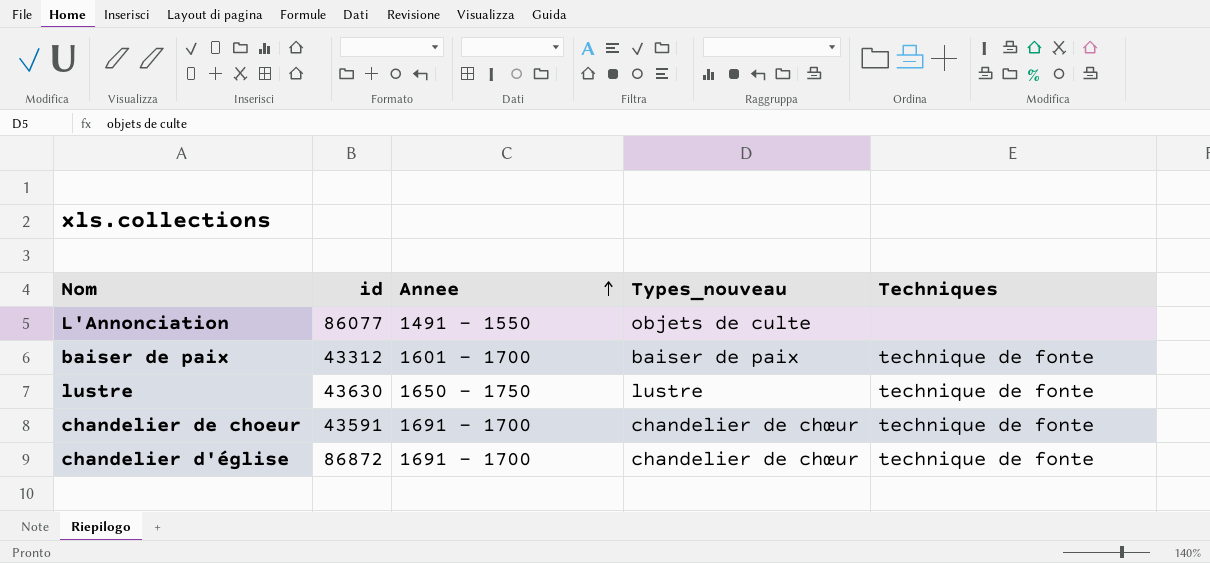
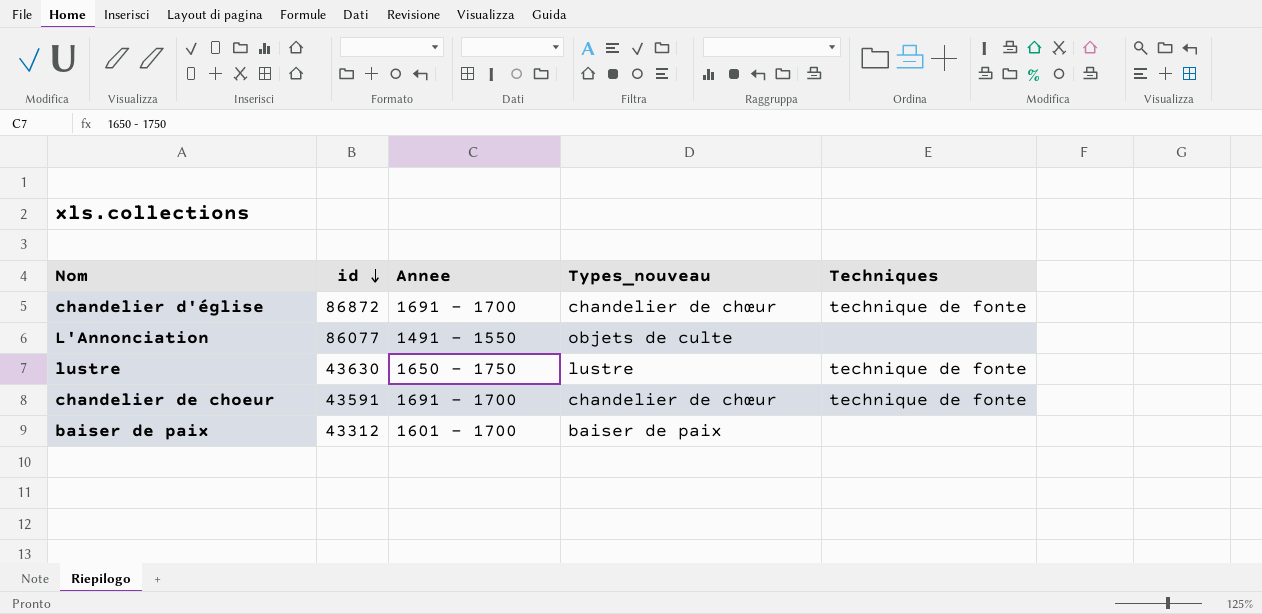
row order: Annee ascending -> id descending
baiser de paix | Techniques: technique de fonte -> none

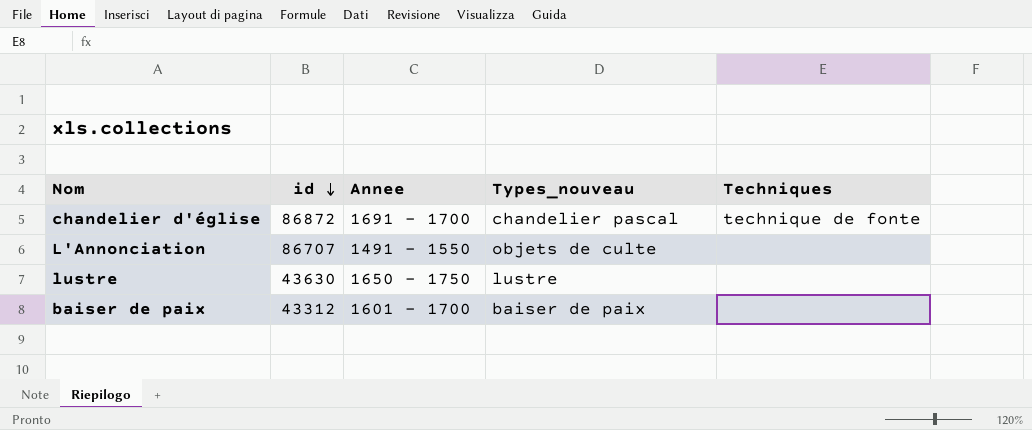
row chandelier de choeur: 43591 | 1691 - 1700 | chandelier de chœur | technique de fonte -> none
chandelier d'église | Types_nouveau: chandelier de chœur -> chandelier pascal
L'Annonciation | id: 86077 -> 86707
lustre | Techniques: technique de fonte -> none

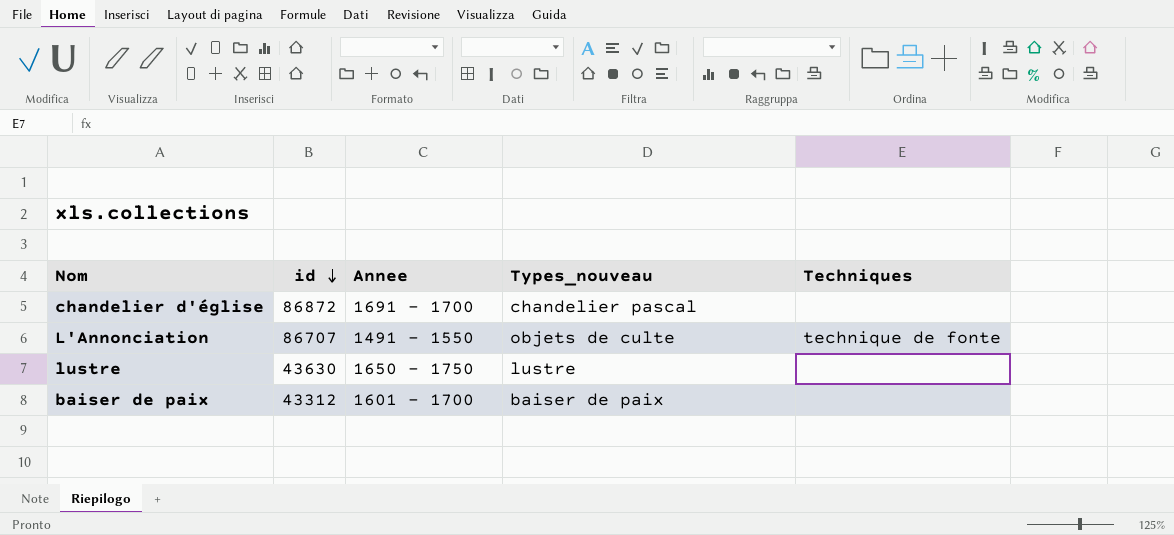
chandelier d'église | Techniques: technique de fonte -> none
L'Annonciation | Techniques: none -> technique de fonte

